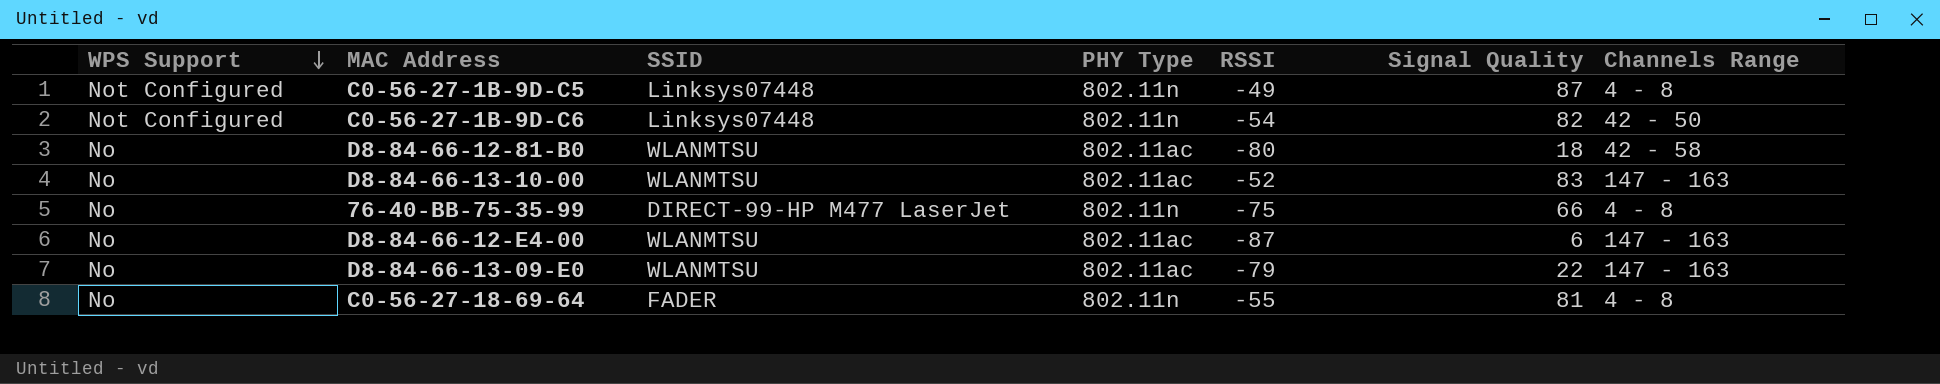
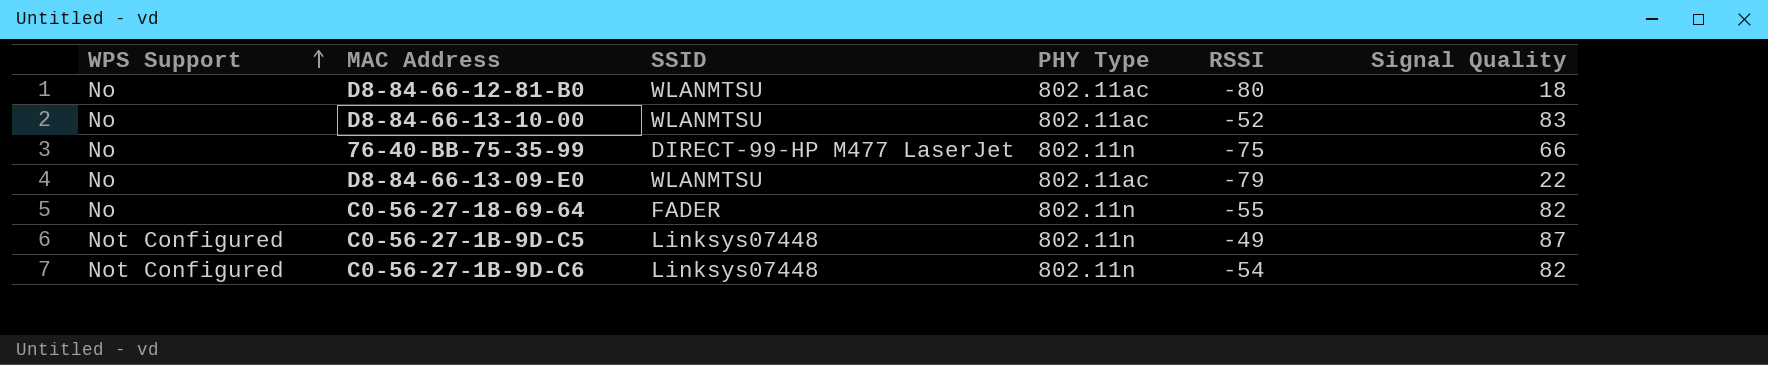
row order: WPS Support descending -> WPS Support ascending
column Channels Range | position: 7 -> none
row D8-84-66-12-E4-00: No | WLANMTSU | 802.11ac | -87 | 6 | 147 - 163 -> none
C0-56-27-18-69-64 | Signal Quality: 81 -> 82

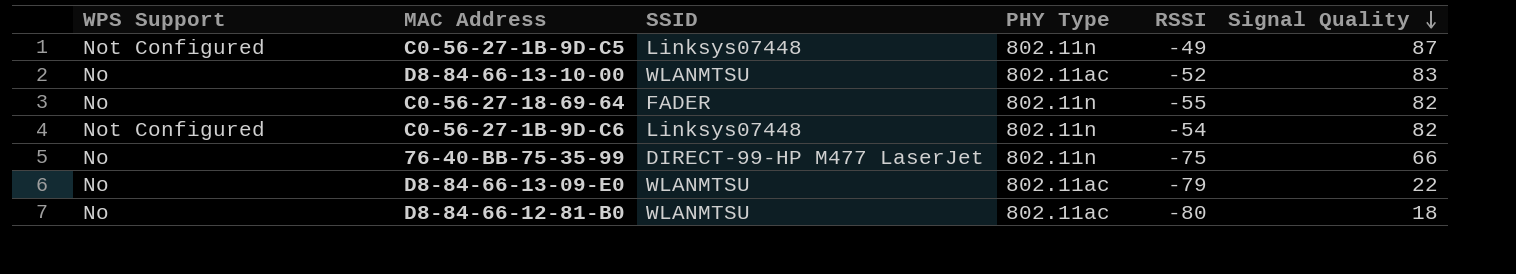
row order: WPS Support ascending -> Signal Quality descending

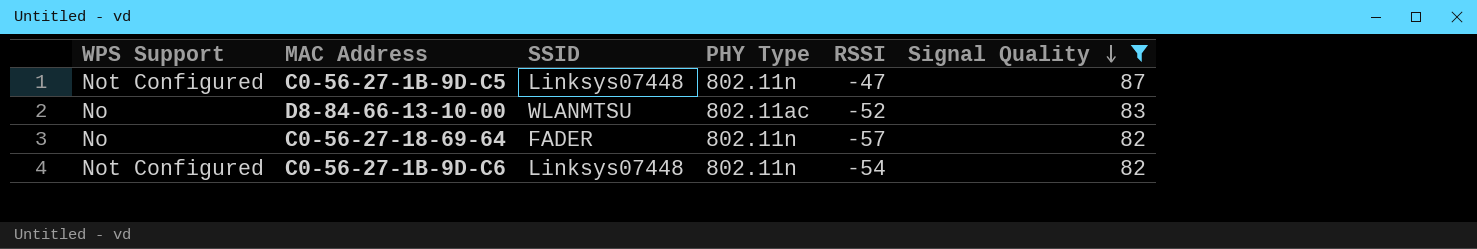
filter: none -> Signal Quality >= 82
C0-56-27-1B-9D-C5 | RSSI: -49 -> -47
C0-56-27-18-69-64 | RSSI: -55 -> -57

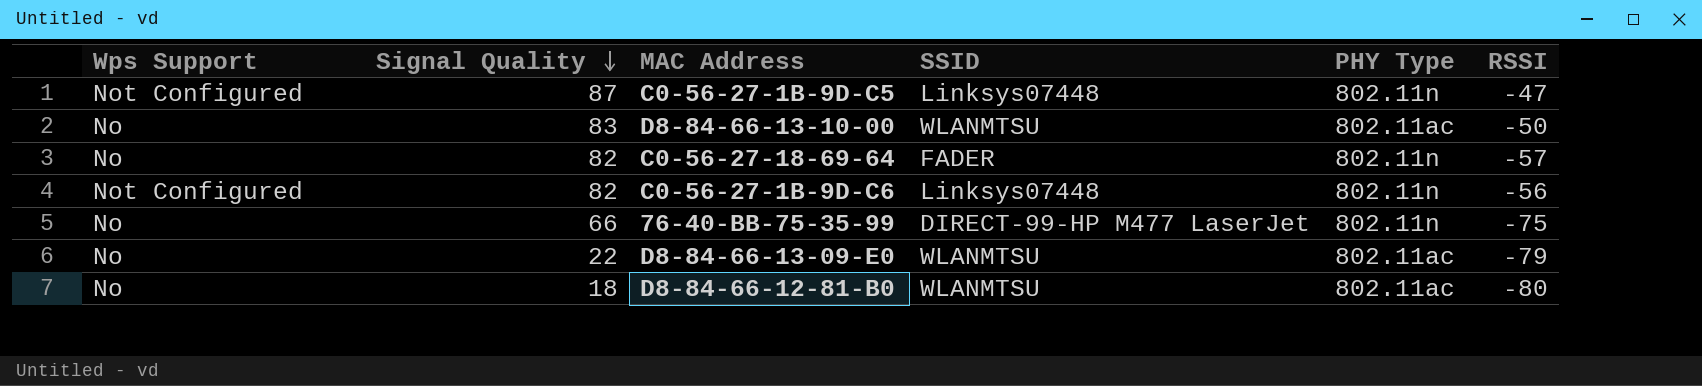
filter: Signal Quality >= 82 -> none
column name: WPS Support -> Wps Support
column Signal Quality | position: 6 -> 2
D8-84-66-13-10-00 | RSSI: -52 -> -50
C0-56-27-1B-9D-C6 | RSSI: -54 -> -56

